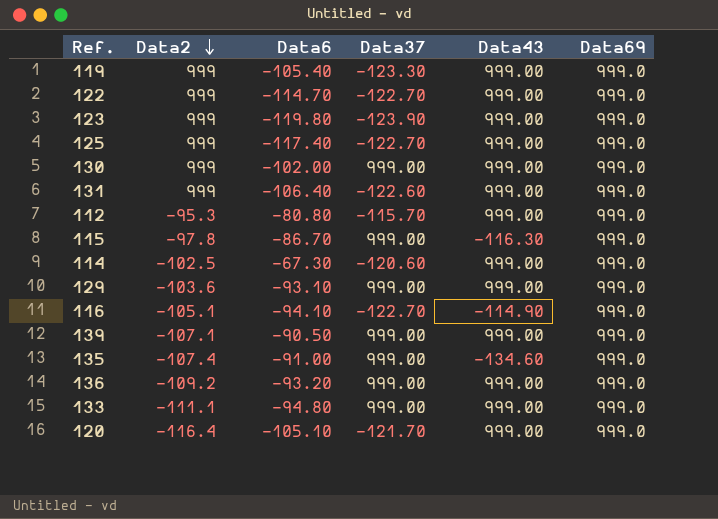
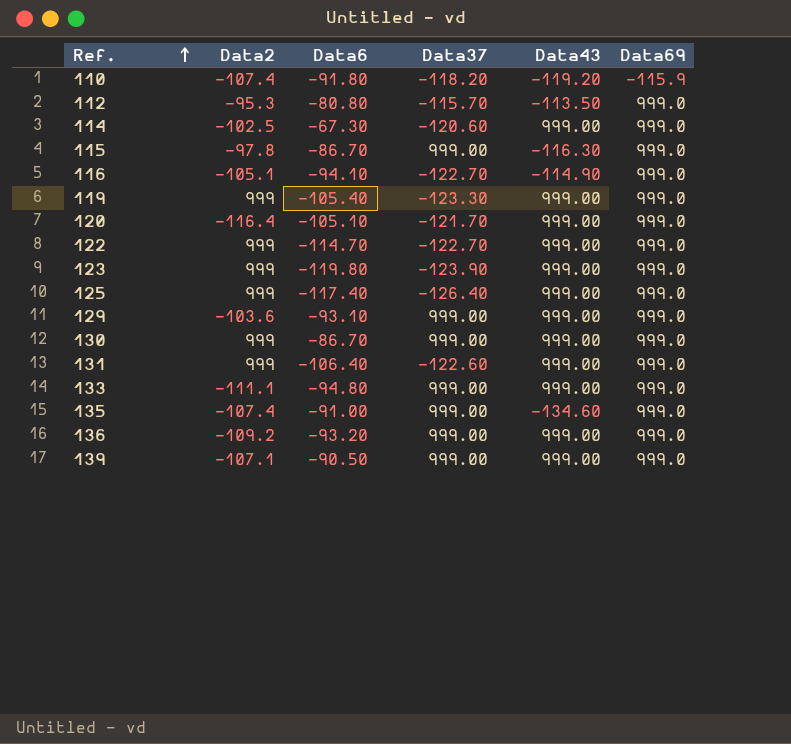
row order: Data2 descending -> Ref. ascending
row 110: none -> -107.4 | -91.80 | -118.20 | -119.20 | -115.9
112 | Data43: 999.00 -> -113.50
125 | Data37: -122.70 -> -126.40
130 | Data6: -102.00 -> -86.70

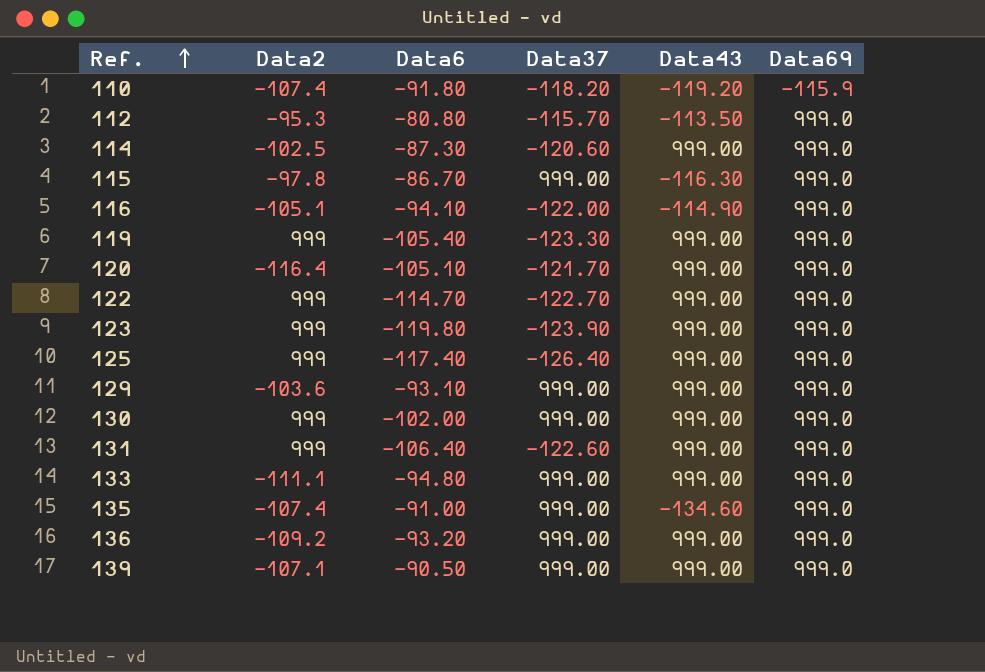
114 | Data6: -67.30 -> -87.30
116 | Data37: -122.70 -> -122.00
130 | Data6: -86.70 -> -102.00

